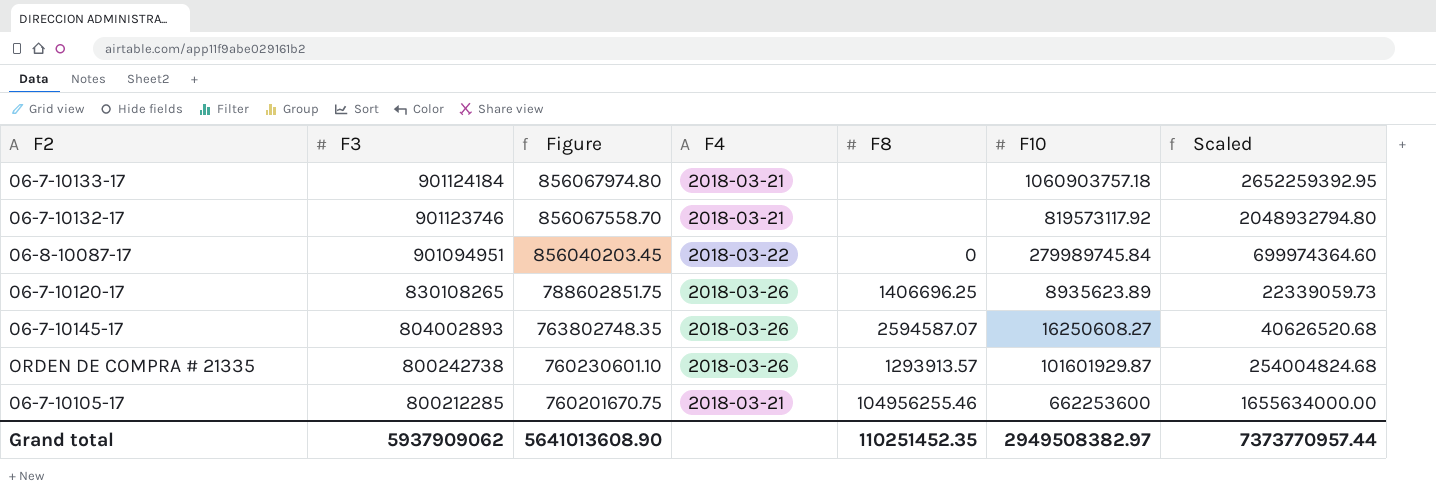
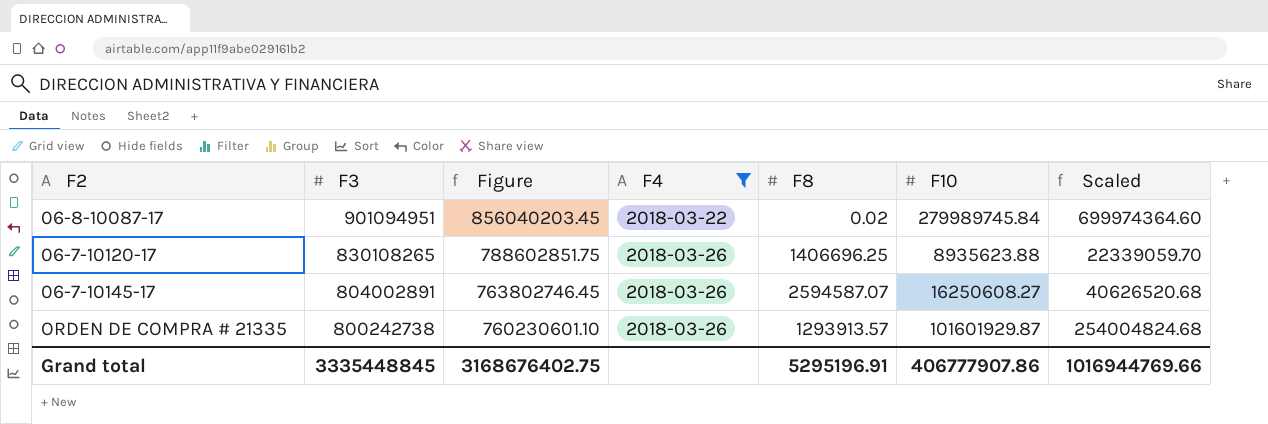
filter: none -> F4 != 2018-03-21
06-8-10087-17 | F8: 0 -> 0.02
06-7-10120-17 | F10: 8935623.89 -> 8935623.88
06-7-10120-17 | Scaled: 22339059.73 -> 22339059.70
06-7-10145-17 | F3: 804002893 -> 804002891
06-7-10145-17 | Figure: 763802748.35 -> 763802746.45
Grand total | F3: 5937909062 -> 3335448845
Grand total | Figure: 5641013608.90 -> 3168676402.75
Grand total | F8: 110251452.35 -> 5295196.91
Grand total | F10: 2949508382.97 -> 406777907.86
Grand total | Scaled: 7373770957.44 -> 1016944769.66

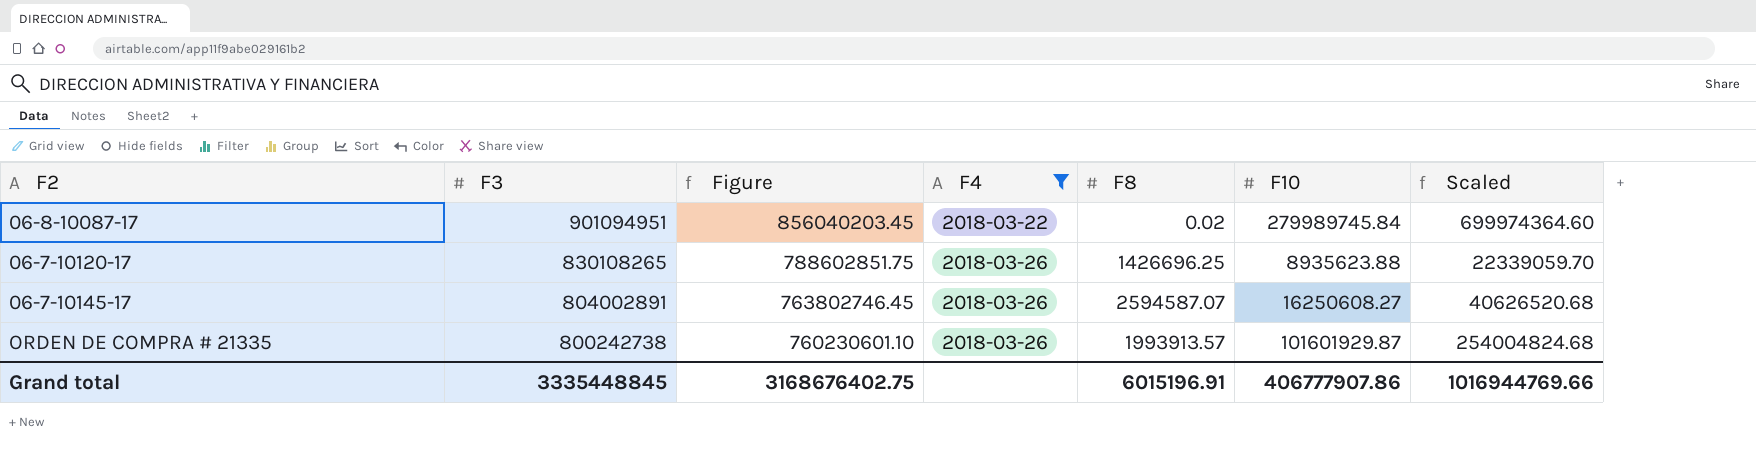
06-7-10120-17 | F8: 1406696.25 -> 1426696.25
ORDEN DE COMPRA # 21335 | F8: 1293913.57 -> 1993913.57
Grand total | F8: 5295196.91 -> 6015196.91

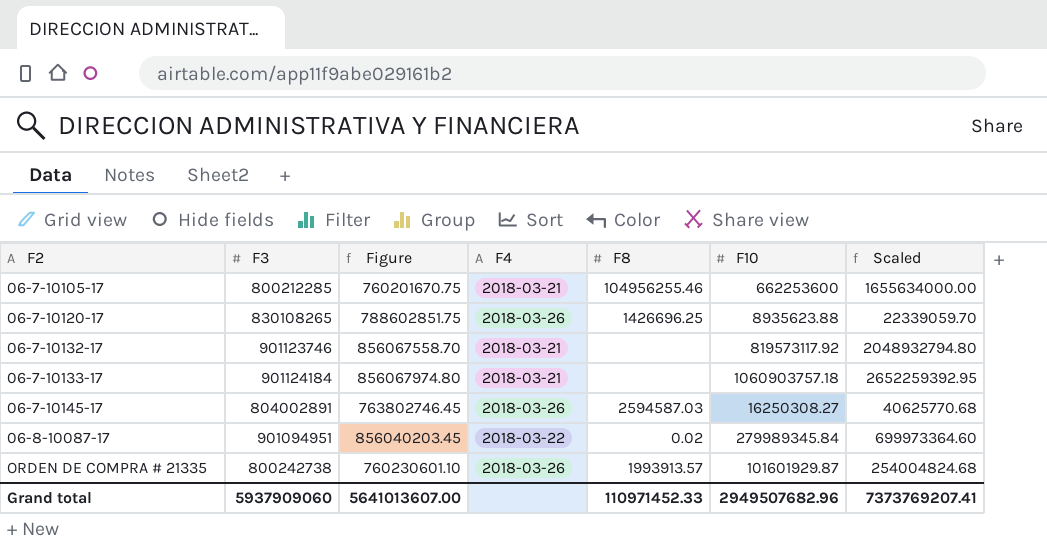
filter: F4 != 2018-03-21 -> none
row order: F3 descending -> F2 ascending
06-7-10145-17 | F8: 2594587.07 -> 2594587.03
06-7-10145-17 | F10: 16250608.27 -> 16250308.27
06-7-10145-17 | Scaled: 40626520.68 -> 40625770.68
06-8-10087-17 | F10: 279989745.84 -> 279989345.84
06-8-10087-17 | Scaled: 699974364.60 -> 699973364.60
Grand total | F3: 3335448845 -> 5937909060
Grand total | Figure: 3168676402.75 -> 5641013607.00
Grand total | F8: 6015196.91 -> 110971452.33
Grand total | F10: 406777907.86 -> 2949507682.96
Grand total | Scaled: 1016944769.66 -> 7373769207.41

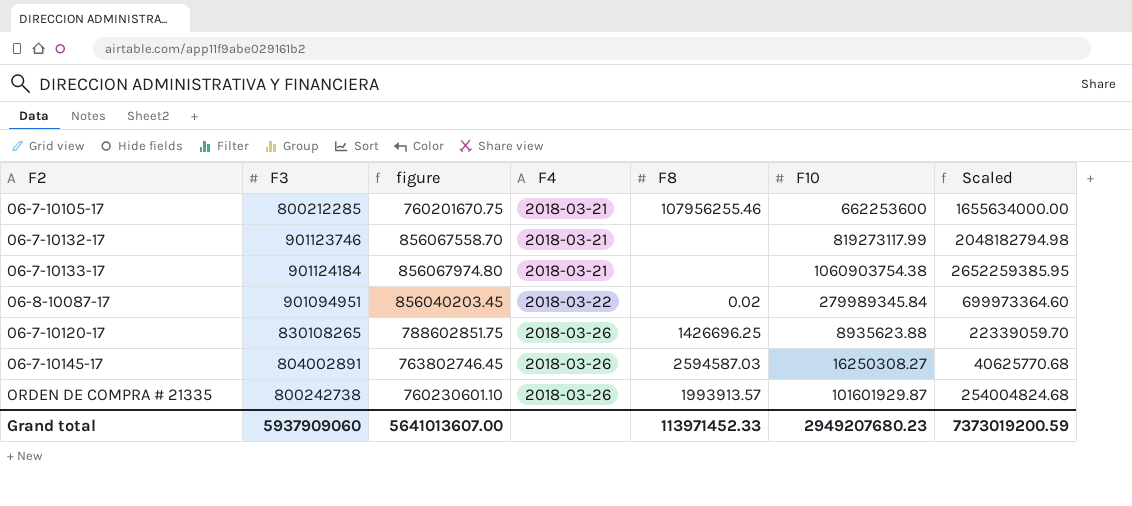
row order: F2 ascending -> F4 ascending
column name: Figure -> figure
06-7-10105-17 | F8: 104956255.46 -> 107956255.46
06-7-10132-17 | F10: 819573117.92 -> 819273117.99
06-7-10132-17 | Scaled: 2048932794.80 -> 2048182794.98
06-7-10133-17 | F10: 1060903757.18 -> 1060903754.38
06-7-10133-17 | Scaled: 2652259392.95 -> 2652259385.95
Grand total | F8: 110971452.33 -> 113971452.33
Grand total | F10: 2949507682.96 -> 2949207680.23
Grand total | Scaled: 7373769207.41 -> 7373019200.59

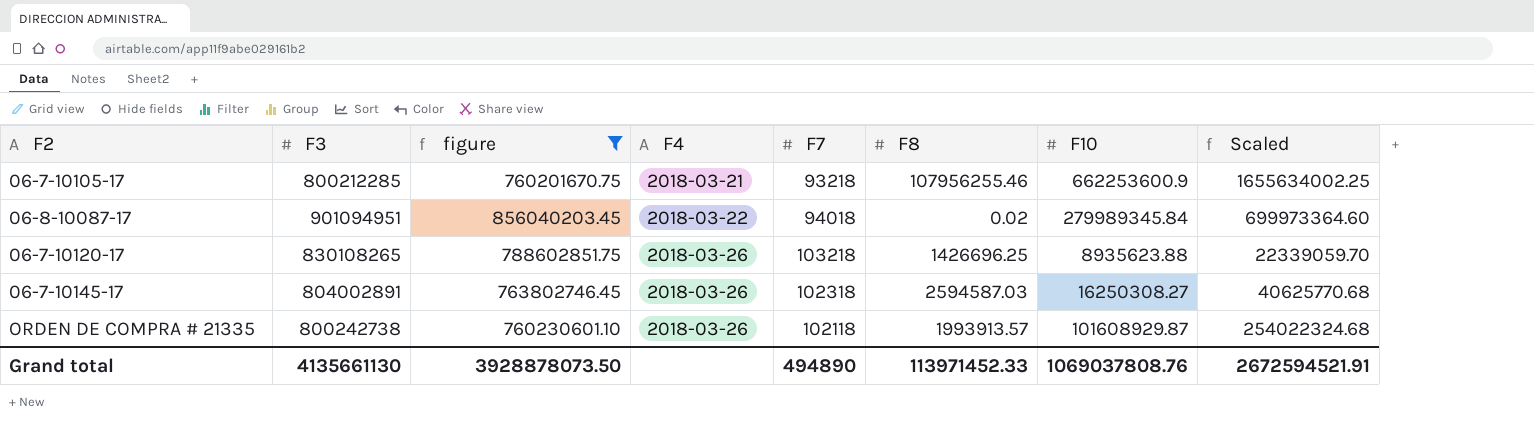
filter: none -> figure <= 856040203.45
column F7 | position: none -> 5
06-7-10105-17 | F10: 662253600 -> 662253600.9
06-7-10105-17 | Scaled: 1655634000.00 -> 1655634002.25
ORDEN DE COMPRA # 21335 | F10: 101601929.87 -> 101608929.87
ORDEN DE COMPRA # 21335 | Scaled: 254004824.68 -> 254022324.68
Grand total | F3: 5937909060 -> 4135661130
Grand total | figure: 5641013607.00 -> 3928878073.50
Grand total | F10: 2949207680.23 -> 1069037808.76
Grand total | Scaled: 7373019200.59 -> 2672594521.91

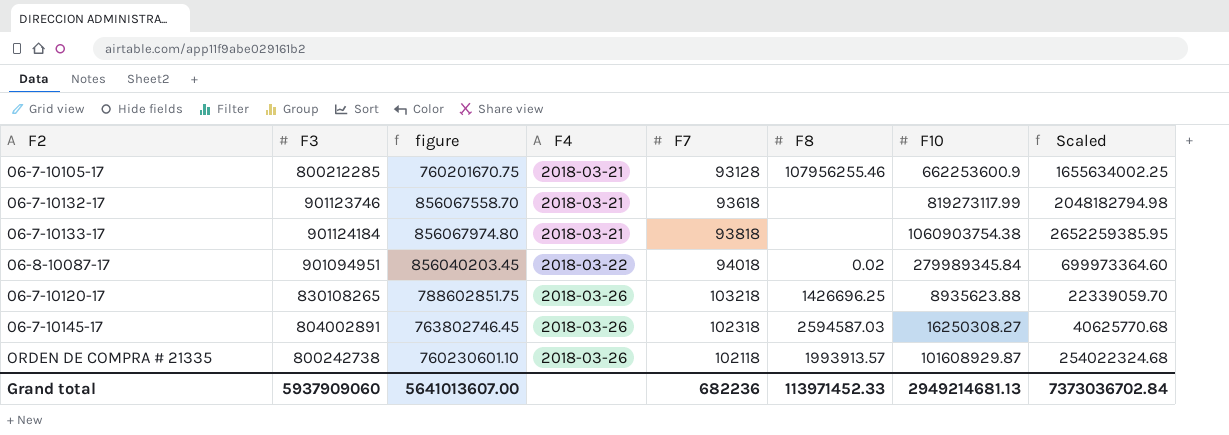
filter: figure <= 856040203.45 -> none
06-7-10105-17 | F7: 93218 -> 93128
Grand total | F3: 4135661130 -> 5937909060
Grand total | figure: 3928878073.50 -> 5641013607.00
Grand total | F7: 494890 -> 682236
Grand total | F10: 1069037808.76 -> 2949214681.13
Grand total | Scaled: 2672594521.91 -> 7373036702.84

